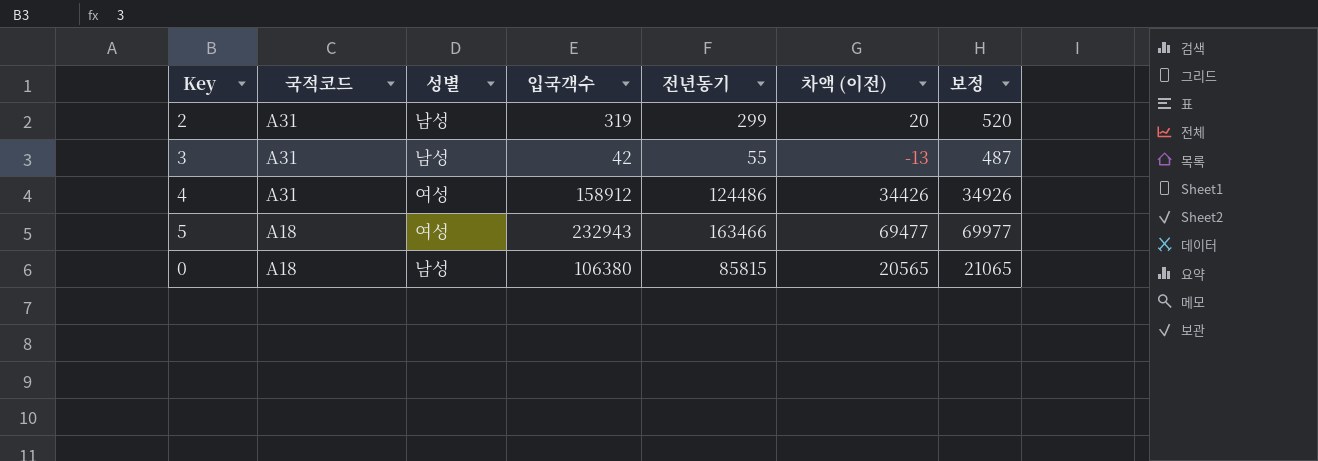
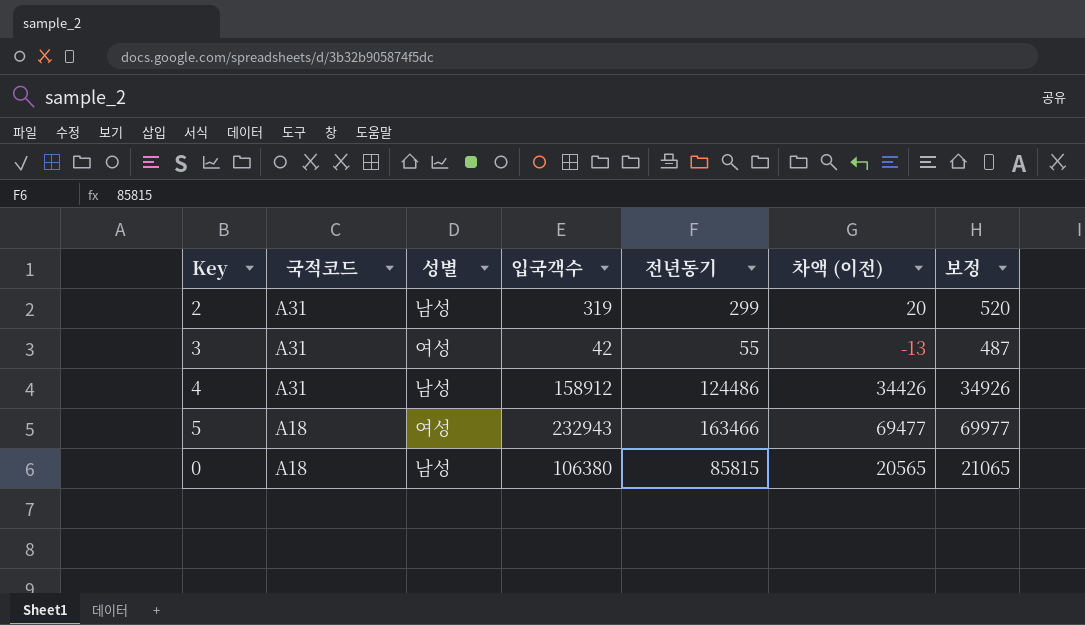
3 | 성별: 남성 -> 여성
4 | 성별: 여성 -> 남성

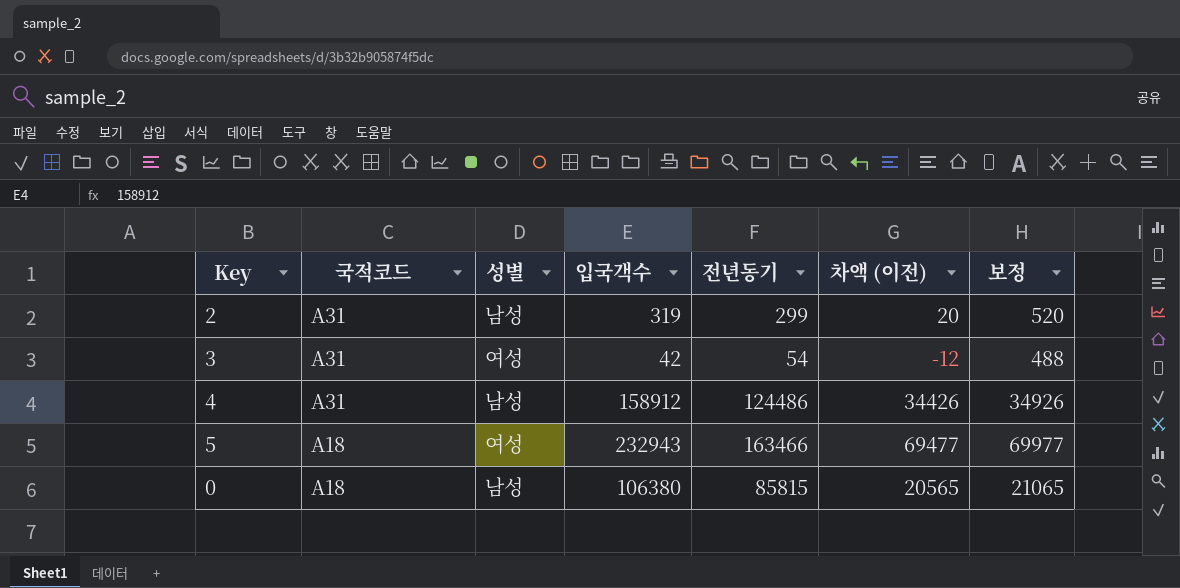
3 | 전년동기: 55 -> 54
3 | 차액 (이전): -13 -> -12
3 | 보정: 487 -> 488

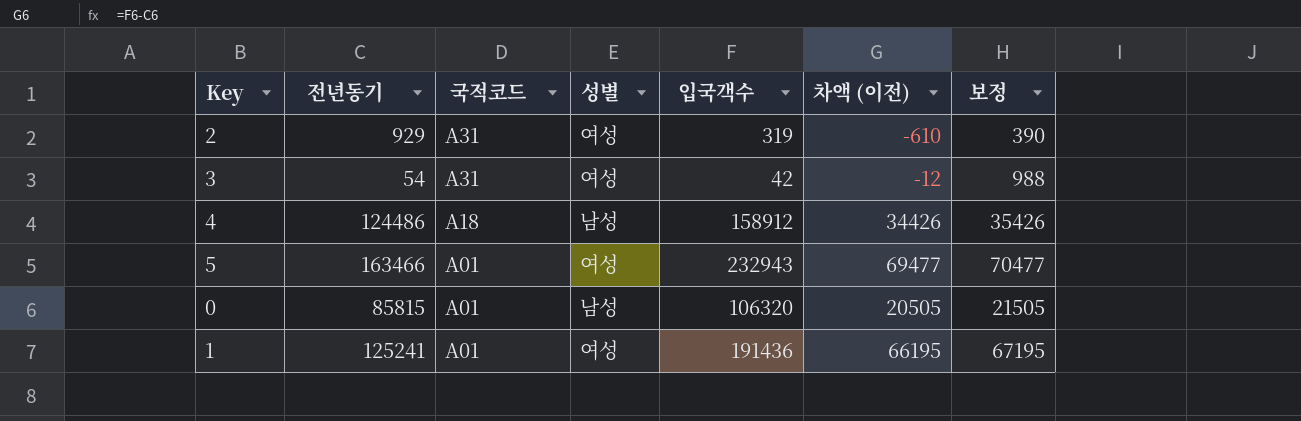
column 전년동기 | position: 5 -> 2
column 보정 | formula: [차액 (이전)] + 500 -> [차액 (이전)] + 1000
2 | 전년동기: 299 -> 929
2 | 성별: 남성 -> 여성
2 | 차액 (이전): 20 -> -610
4 | 국적코드: A31 -> A18
5 | 국적코드: A18 -> A01
0 | 국적코드: A18 -> A01
0 | 입국객수: 106380 -> 106320
0 | 차액 (이전): 20565 -> 20505
row 1: none -> 125241 | A01 | 여성 | 191436 | 66195 | 67195

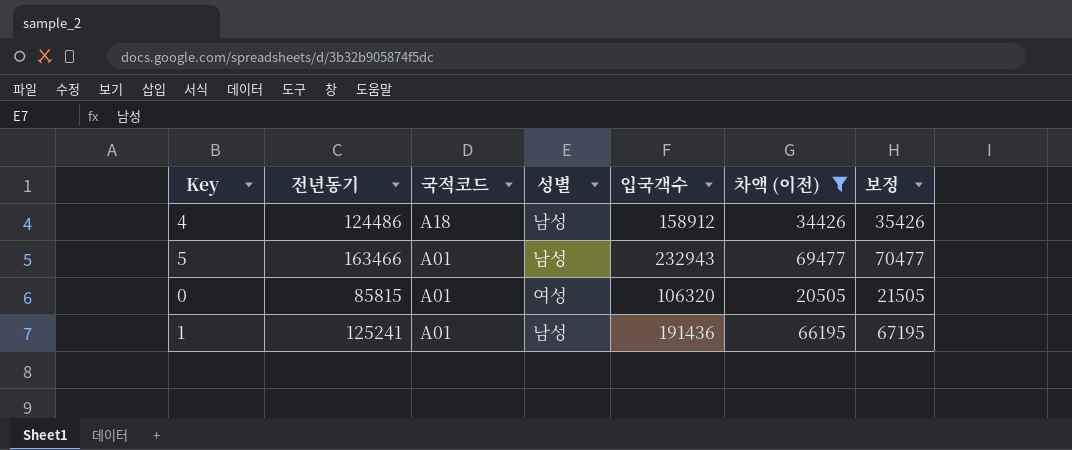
filter: none -> 차액 (이전) >= 20505
5 | 성별: 여성 -> 남성
0 | 성별: 남성 -> 여성
1 | 성별: 여성 -> 남성

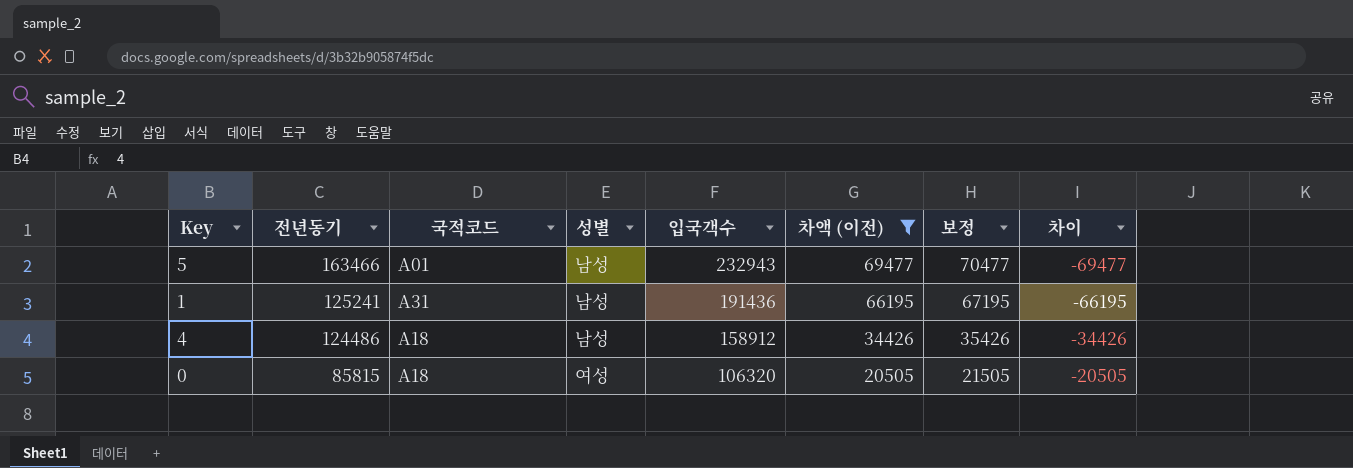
row order: 국적코드 descending -> 전년동기 descending
column 차이 | formula: none -> [전년동기] - [입국객수]
1 | 국적코드: A01 -> A31
0 | 국적코드: A01 -> A18

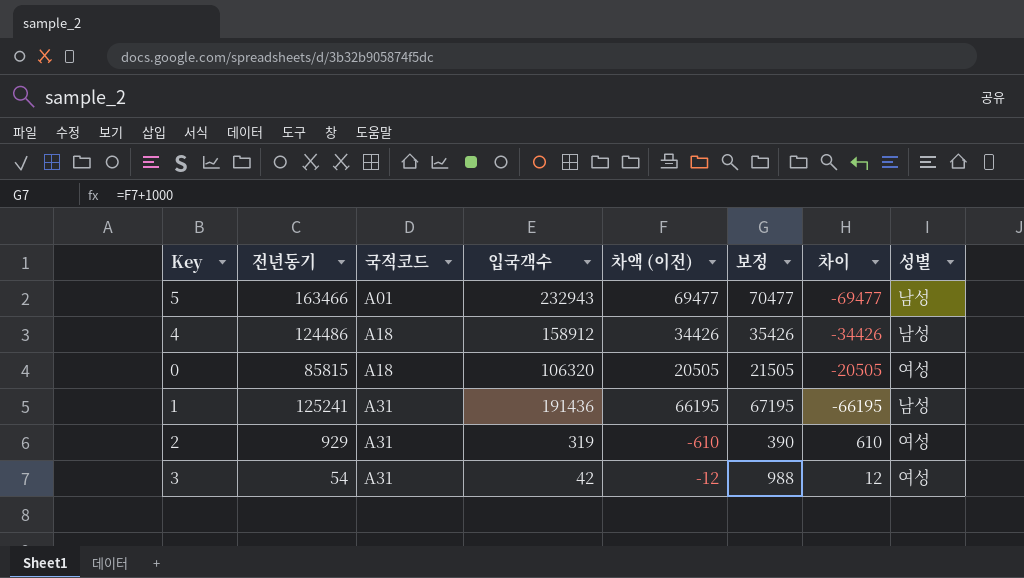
filter: 차액 (이전) >= 20505 -> none
row order: 전년동기 descending -> 국적코드 ascending
column 성별 | position: 4 -> 8

